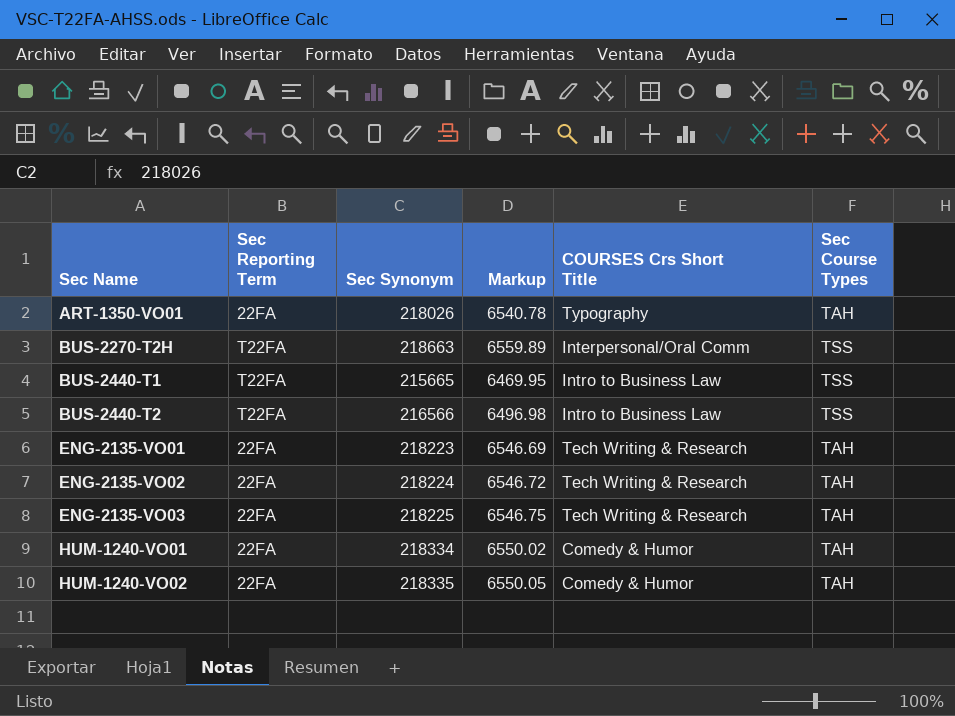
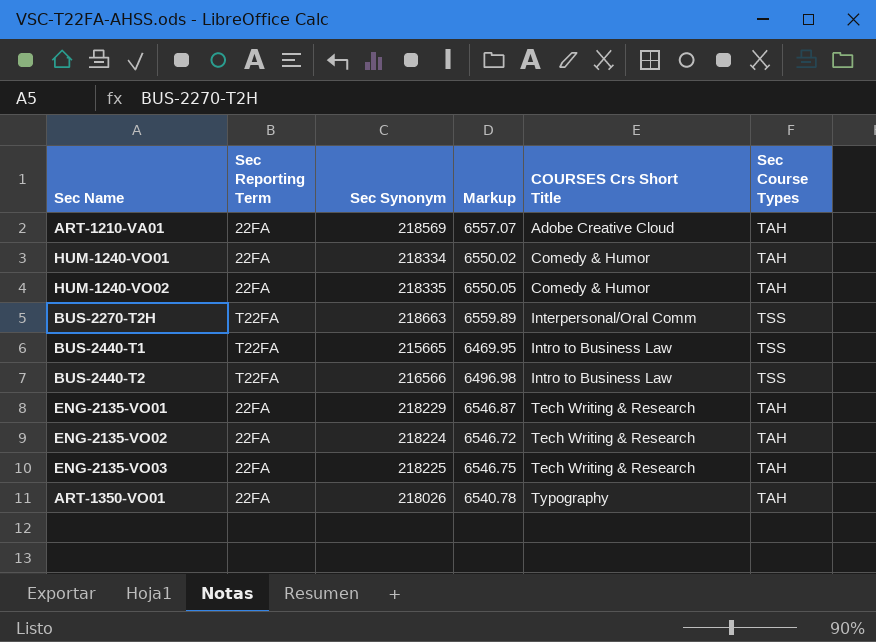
row order: Sec Name ascending -> COURSES Crs Short Title ascending
row ART-1210-VA01: none -> 22FA | 218569 | 6557.07 | Adobe Creative Cloud | TAH
ENG-2135-VO01 | Sec Synonym: 218223 -> 218229
ENG-2135-VO01 | Markup: 6546.69 -> 6546.87

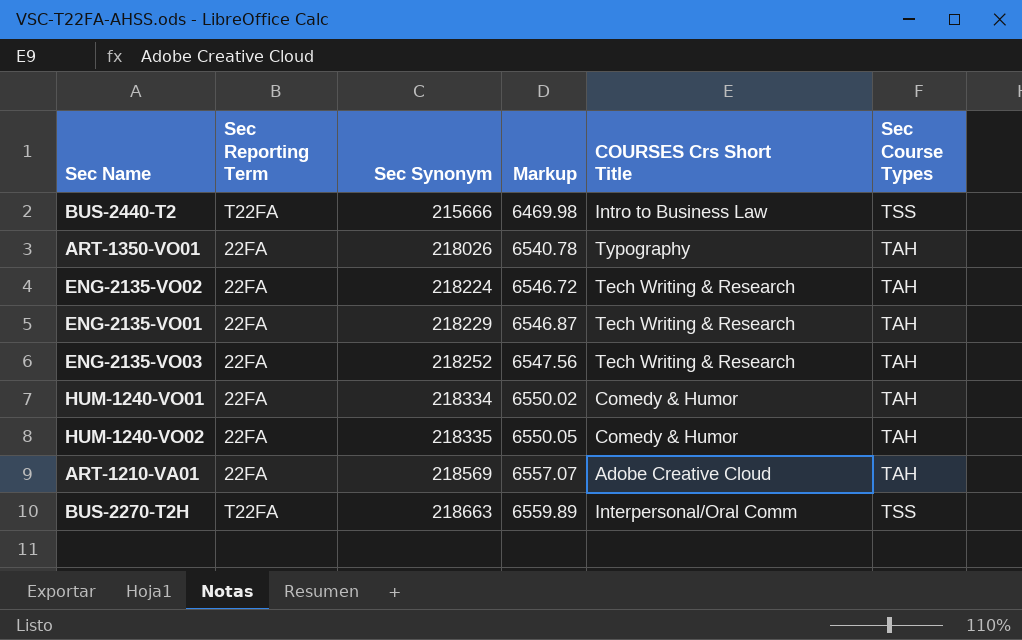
row order: COURSES Crs Short Title ascending -> Sec Synonym ascending
row BUS-2440-T1: T22FA | 215665 | 6469.95 | Intro to Business Law | TSS -> none
BUS-2440-T2 | Sec Synonym: 216566 -> 215666
BUS-2440-T2 | Markup: 6496.98 -> 6469.98
ENG-2135-VO03 | Sec Synonym: 218225 -> 218252
ENG-2135-VO03 | Markup: 6546.75 -> 6547.56

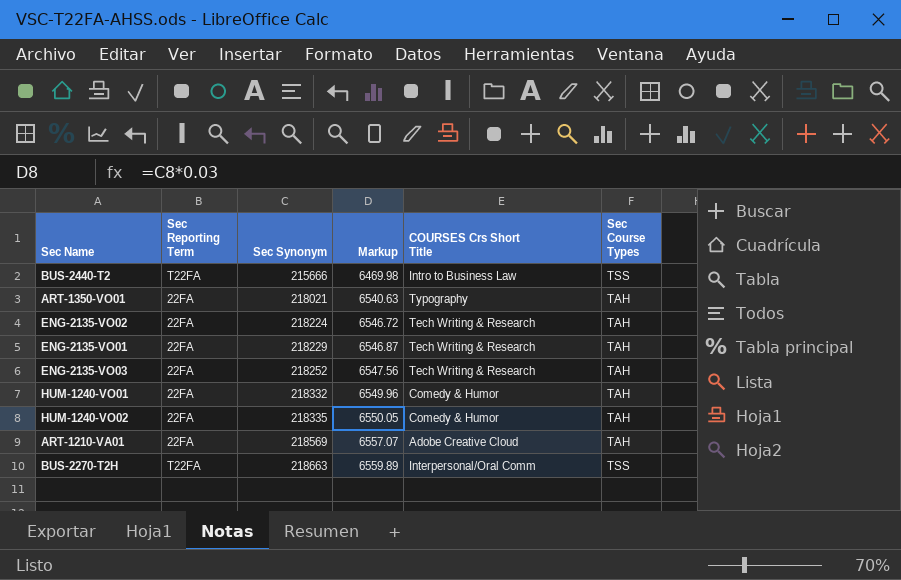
ART-1350-VO01 | Sec Synonym: 218026 -> 218021
ART-1350-VO01 | Markup: 6540.78 -> 6540.63
HUM-1240-VO01 | Sec Synonym: 218334 -> 218332
HUM-1240-VO01 | Markup: 6550.02 -> 6549.96

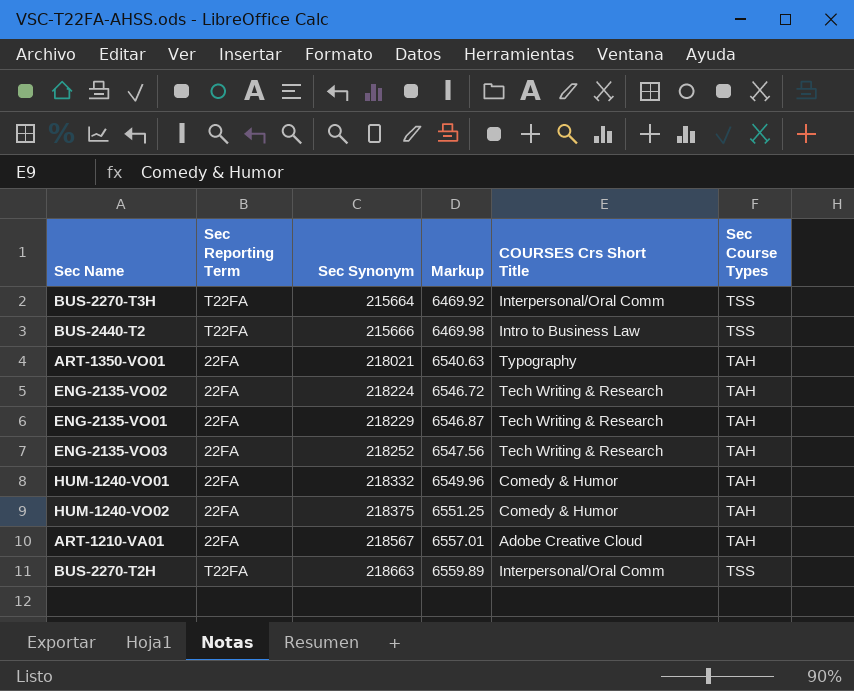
row BUS-2270-T3H: none -> T22FA | 215664 | 6469.92 | Interpersonal/Oral Comm | TSS
HUM-1240-VO02 | Sec Synonym: 218335 -> 218375
HUM-1240-VO02 | Markup: 6550.05 -> 6551.25
ART-1210-VA01 | Sec Synonym: 218569 -> 218567
ART-1210-VA01 | Markup: 6557.07 -> 6557.01

